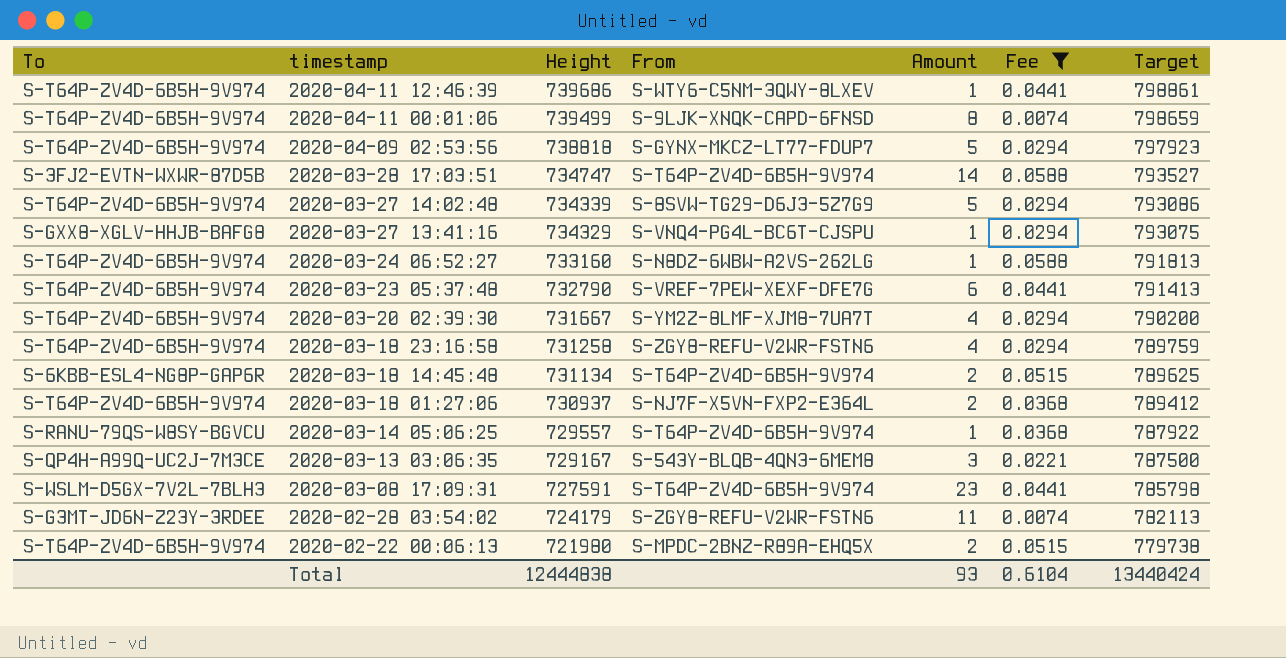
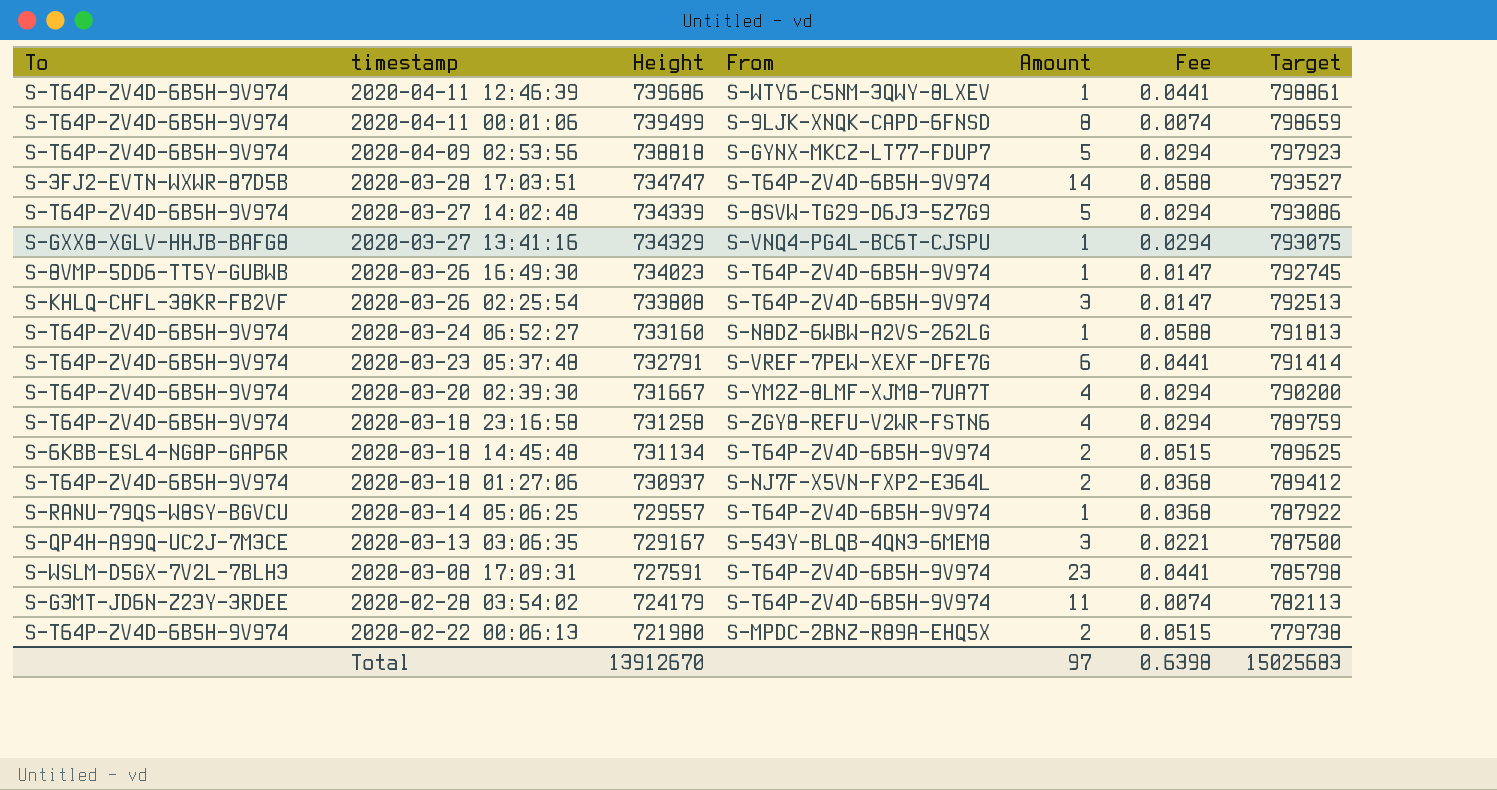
filter: Fee != 0.0147 -> none
2020-03-23 05:37:48 | Height: 732790 -> 732791
2020-03-23 05:37:48 | Target: 791413 -> 791414
2020-02-28 03:54:02 | From: S-ZGY8-REFU-V2WR-FSTN6 -> S-T64P-ZV4D-6B5H-9V974
Total | Height: 12444838 -> 13912670
Total | Amount: 93 -> 97
Total | Fee: 0.6104 -> 0.6398
Total | Target: 13440424 -> 15025683

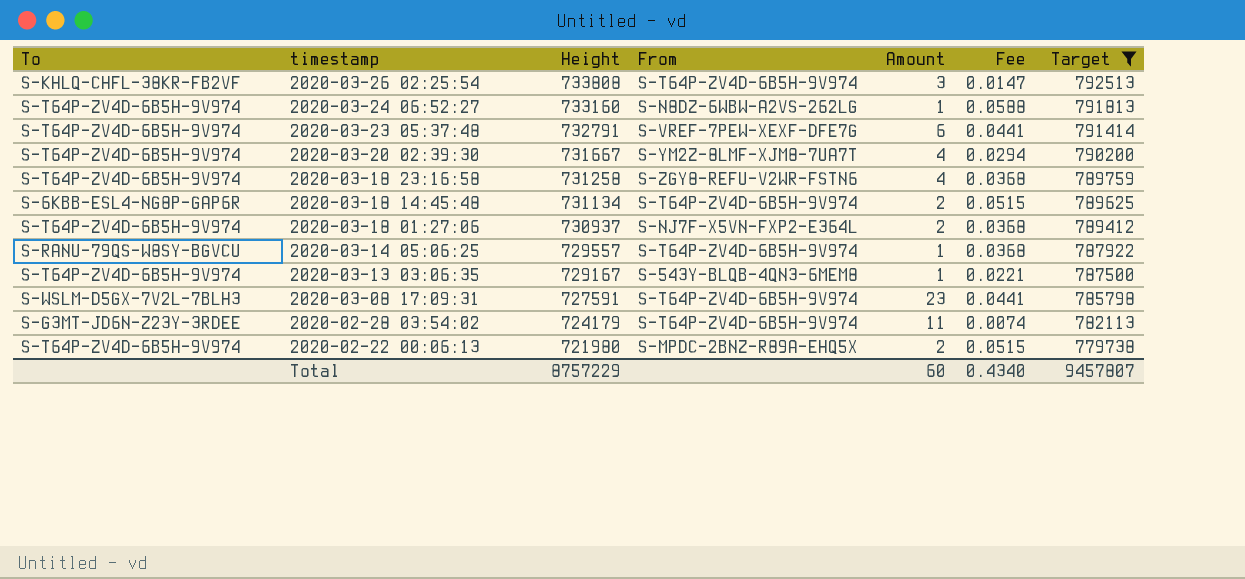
filter: none -> Target <= 792513
2020-03-18 23:16:58 | Fee: 0.0294 -> 0.0368
2020-03-13 03:06:35 | To: S-QP4H-A99Q-UC2J-7M3CE -> S-T64P-ZV4D-6B5H-9V974
2020-03-13 03:06:35 | Amount: 3 -> 1
Total | Height: 13912670 -> 8757229
Total | Amount: 97 -> 60
Total | Fee: 0.6398 -> 0.4340
Total | Target: 15025683 -> 9457807

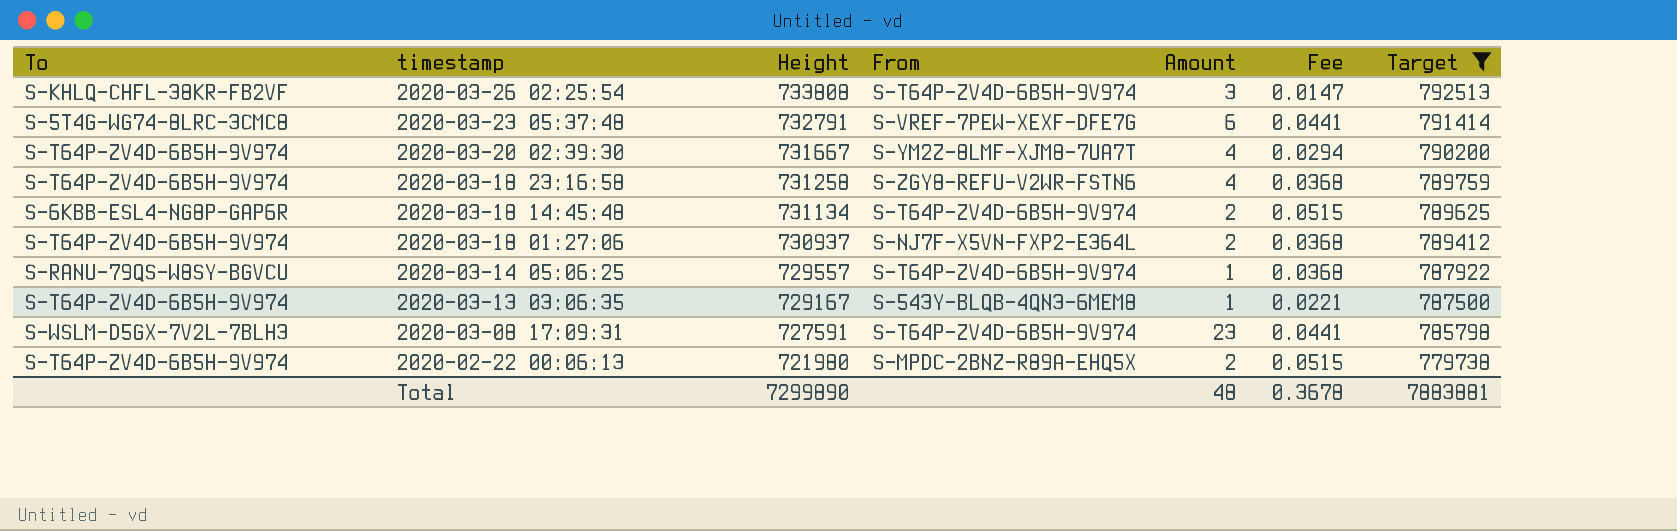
row 2020-03-24 06:52:27: S-T64P-ZV4D-6B5H-9V974 | 733160 | S-N8DZ-6WBW-A2VS-262LG | 1 | 0.0588 | 791813 -> none
row 2020-02-28 03:54:02: S-G3MT-JD6N-Z23Y-3RDEE | 724179 | S-T64P-ZV4D-6B5H-9V974 | 11 | 0.0074 | 782113 -> none
2020-03-23 05:37:48 | To: S-T64P-ZV4D-6B5H-9V974 -> S-5T4G-WG74-8LRC-3CMC8
Total | Height: 8757229 -> 7299890
Total | Amount: 60 -> 48
Total | Fee: 0.4340 -> 0.3678
Total | Target: 9457807 -> 7883881

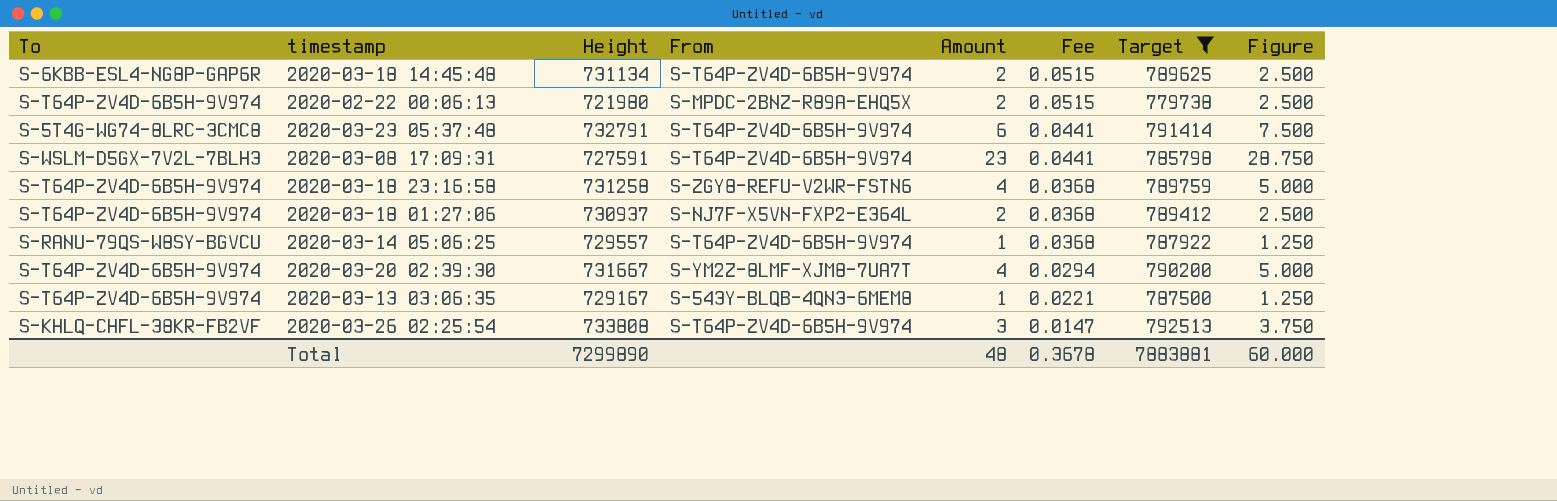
row order: timestamp descending -> Fee descending
column Figure | formula: none -> [Amount] * 1.25
2020-03-23 05:37:48 | From: S-VREF-7PEW-XEXF-DFE7G -> S-T64P-ZV4D-6B5H-9V974

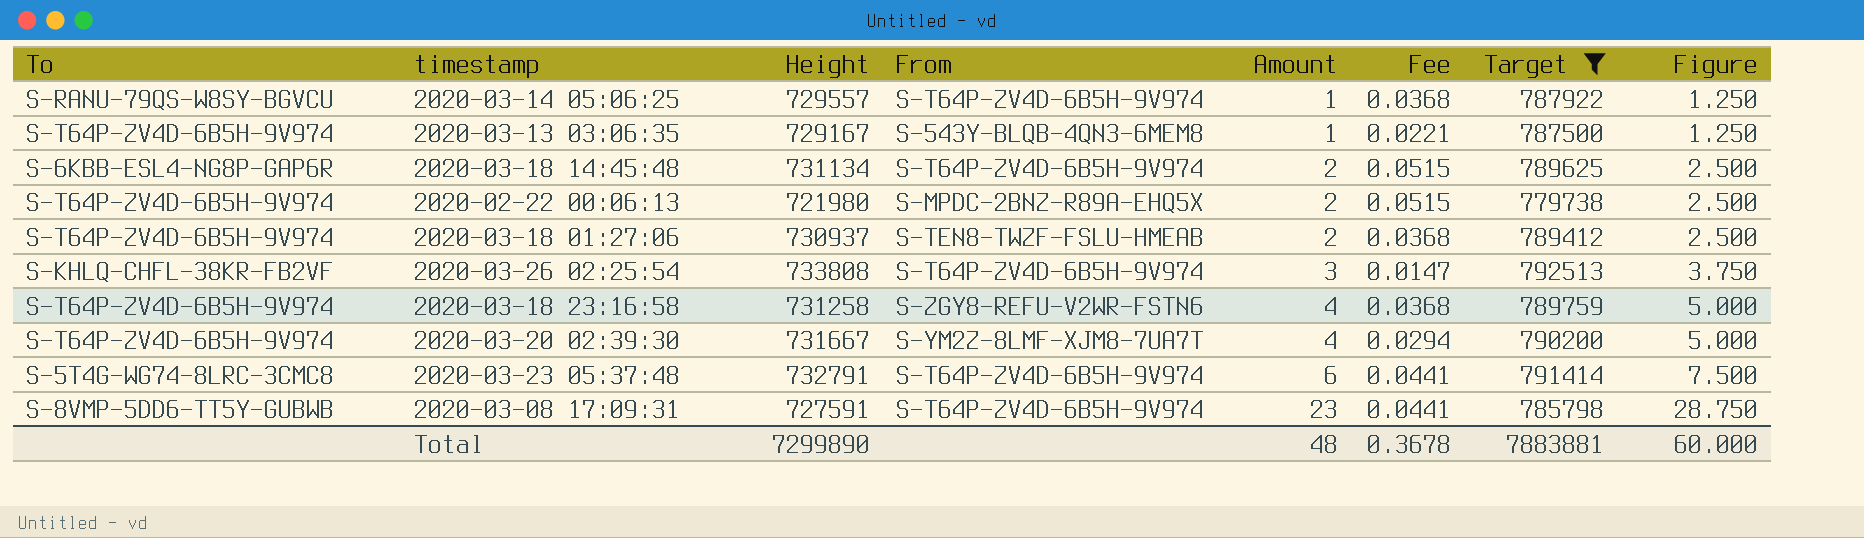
row order: Fee descending -> Amount ascending
2020-03-18 01:27:06 | From: S-NJ7F-X5VN-FXP2-E364L -> S-TEN8-TWZF-FSLU-HMEAB
2020-03-08 17:09:31 | To: S-WSLM-D5GX-7V2L-7BLH3 -> S-8VMP-5DD6-TT5Y-GUBWB

